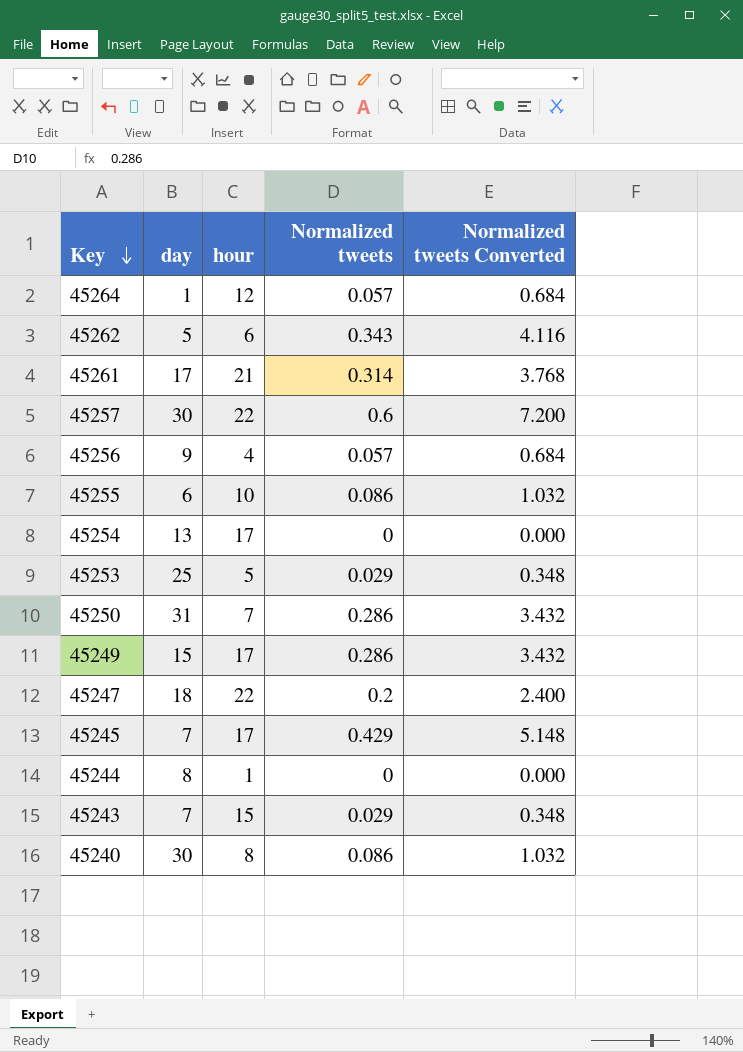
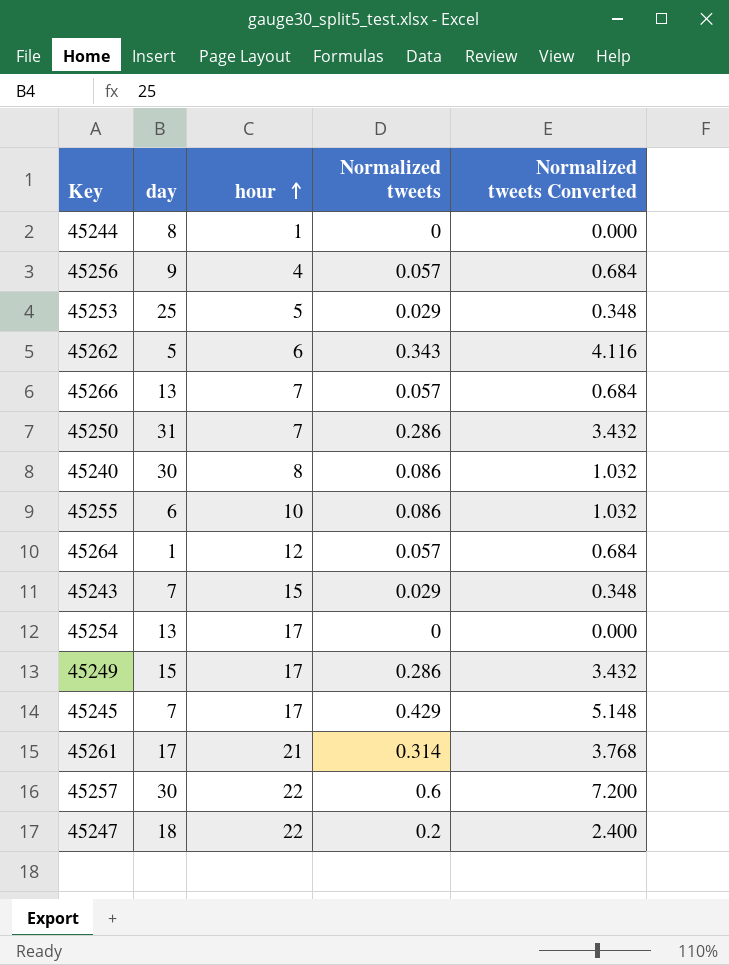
row order: Key descending -> hour ascending
row 45266: none -> 13 | 7 | 0.057 | 0.684

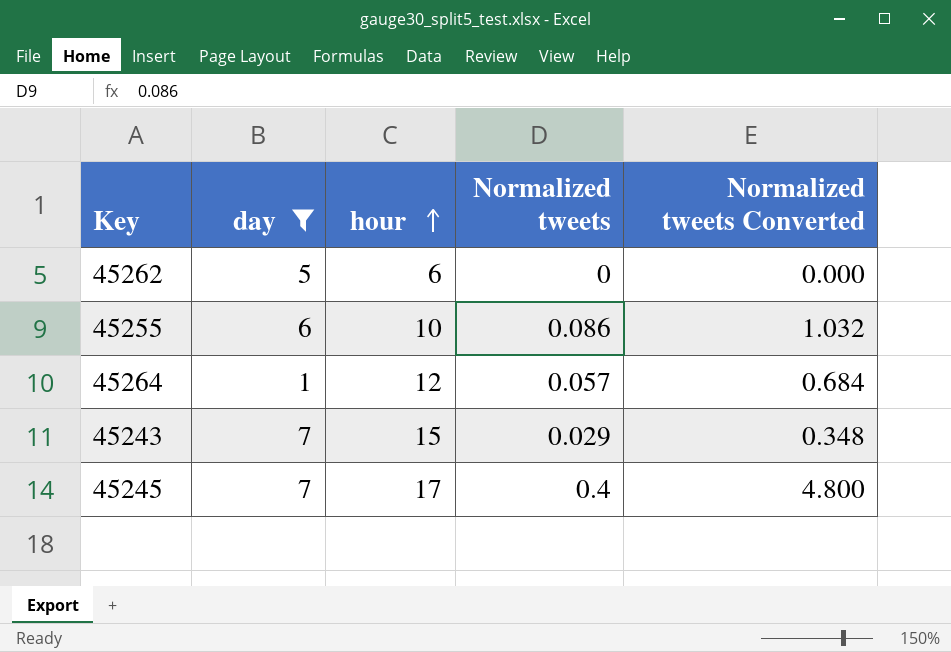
filter: none -> day <= 7
45262 | Normalized tweets: 0.343 -> 0
45262 | Normalized tweets Converted: 4.116 -> 0.000
45245 | Normalized tweets: 0.429 -> 0.4
45245 | Normalized tweets Converted: 5.148 -> 4.800

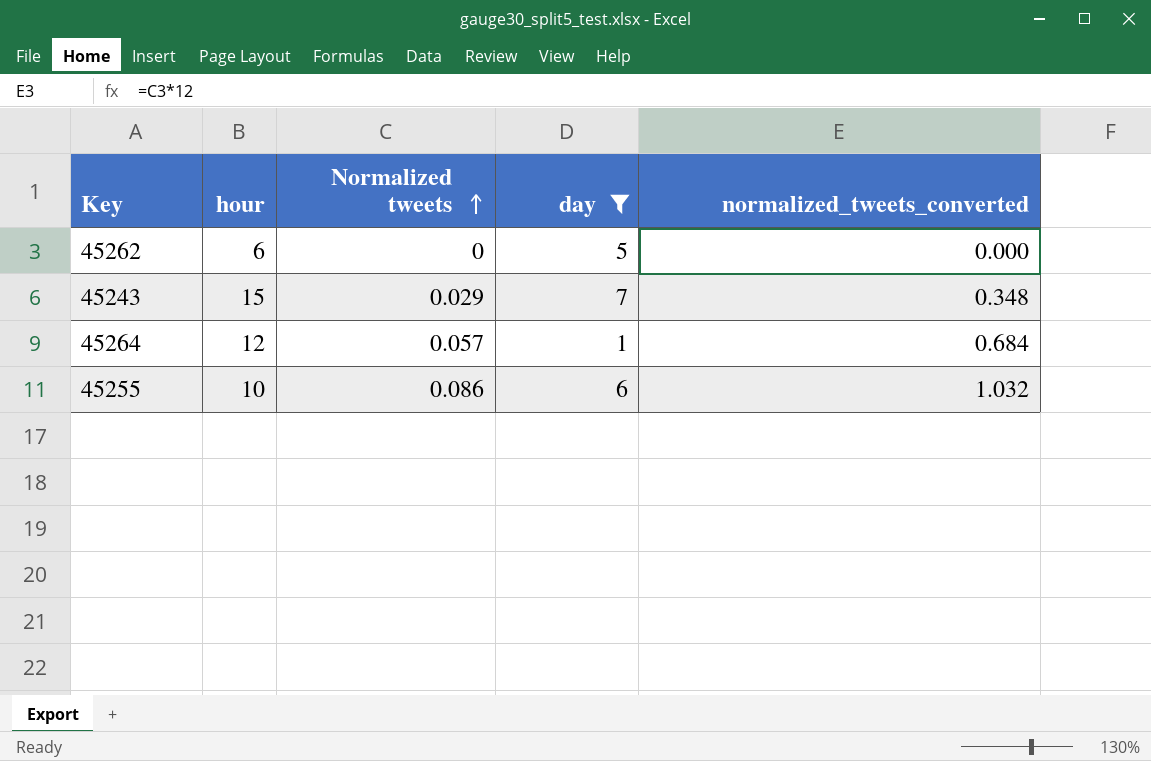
row order: hour ascending -> Normalized tweets ascending
column day | position: 2 -> 4
column name: Normalized tweets Converted -> normalized_tweets_converted
row 45245: 7 | 17 | 0.4 | 4.800 -> none

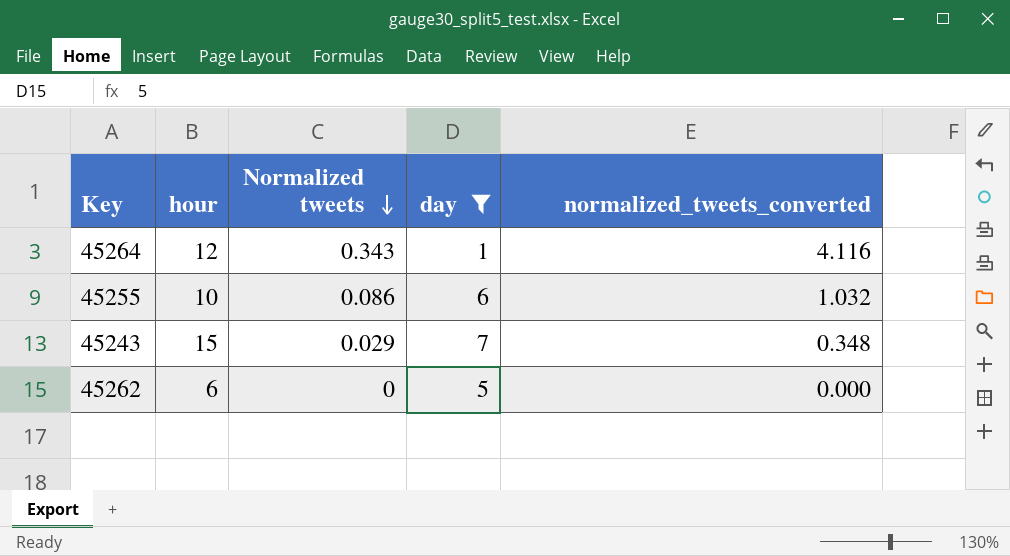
row order: Normalized tweets ascending -> Normalized tweets descending
45264 | Normalized tweets: 0.057 -> 0.343
45264 | normalized_tweets_converted: 0.684 -> 4.116

